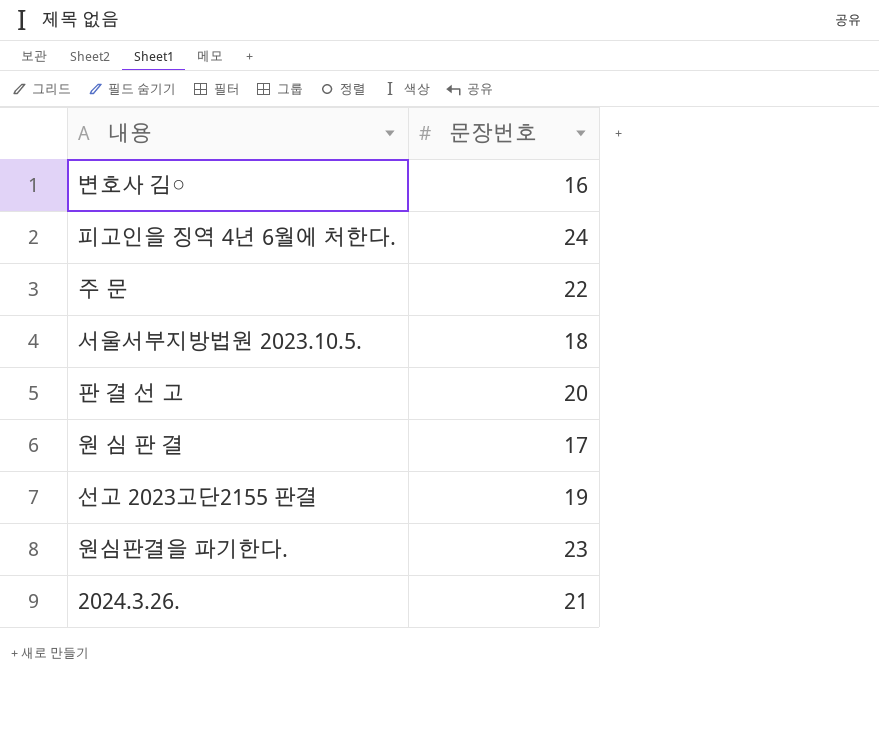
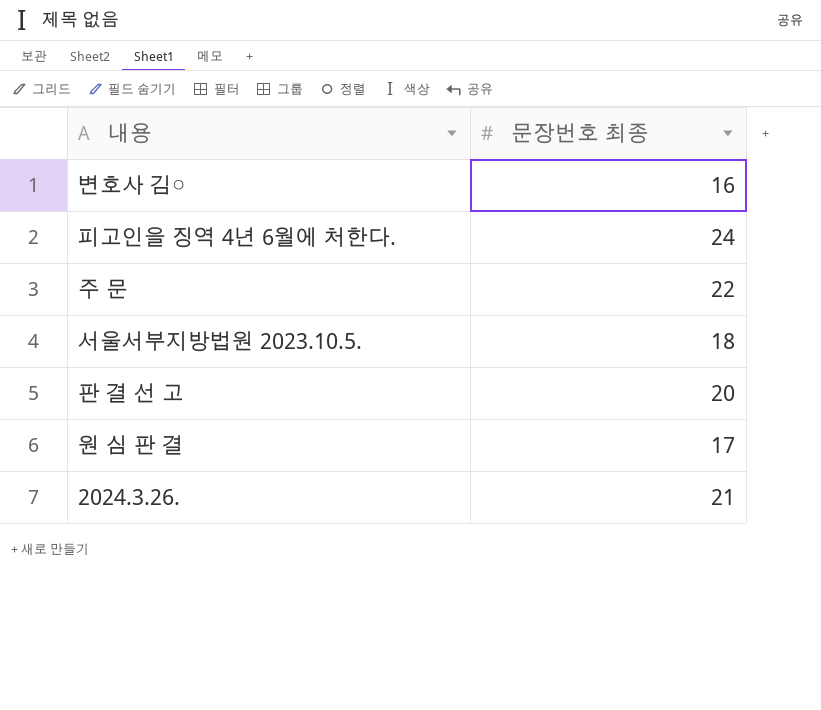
column name: 문장번호 -> 문장번호 최종
row 선고 2023고단2155 판결: 19 -> none
row 원심판결을 파기한다.: 23 -> none

